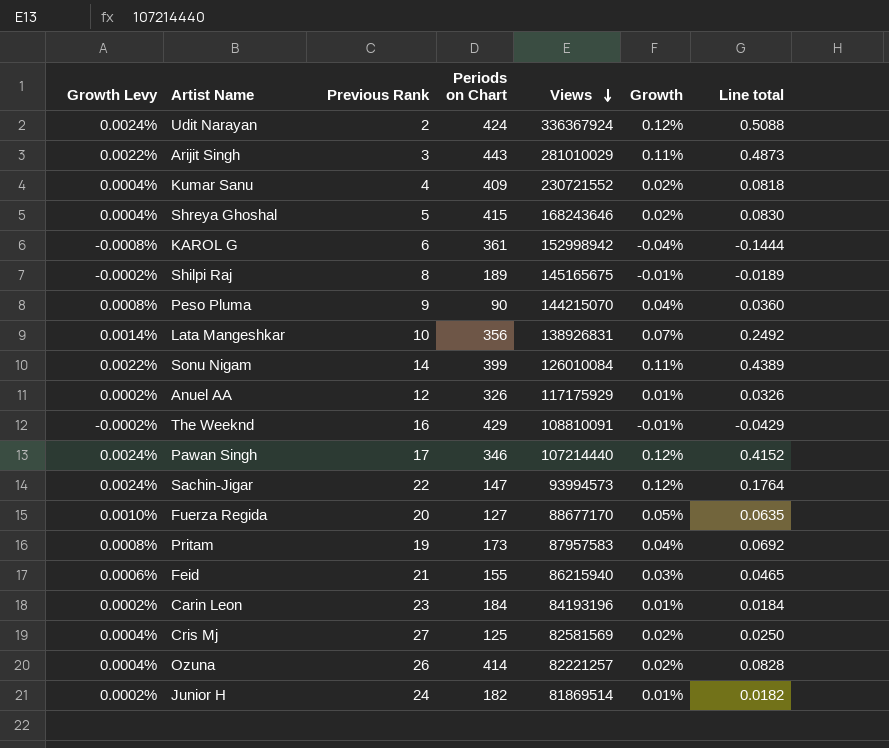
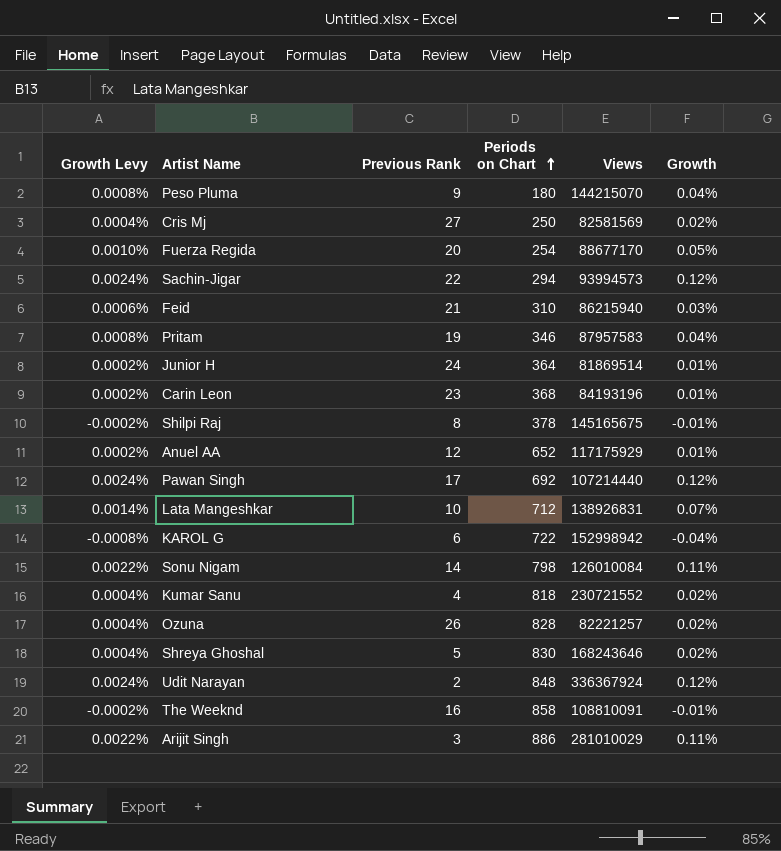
row order: Views descending -> Periods on Chart ascending
column Line total | formula: [Periods on Chart] * [Growth] -> none
Peso Pluma | Periods on Chart: 90 -> 180
Cris Mj | Periods on Chart: 125 -> 250
Fuerza Regida | Periods on Chart: 127 -> 254
Sachin-Jigar | Periods on Chart: 147 -> 294
Feid | Periods on Chart: 155 -> 310
Pritam | Periods on Chart: 173 -> 346
Junior H | Periods on Chart: 182 -> 364
Carin Leon | Periods on Chart: 184 -> 368
Shilpi Raj | Periods on Chart: 189 -> 378
Anuel AA | Periods on Chart: 326 -> 652
Pawan Singh | Periods on Chart: 346 -> 692
Lata Mangeshkar | Periods on Chart: 356 -> 712
KAROL G | Periods on Chart: 361 -> 722
Sonu Nigam | Periods on Chart: 399 -> 798
Kumar Sanu | Periods on Chart: 409 -> 818
Ozuna | Periods on Chart: 414 -> 828
Shreya Ghoshal | Periods on Chart: 415 -> 830
Udit Narayan | Periods on Chart: 424 -> 848
The Weeknd | Periods on Chart: 429 -> 858
Arijit Singh | Periods on Chart: 443 -> 886

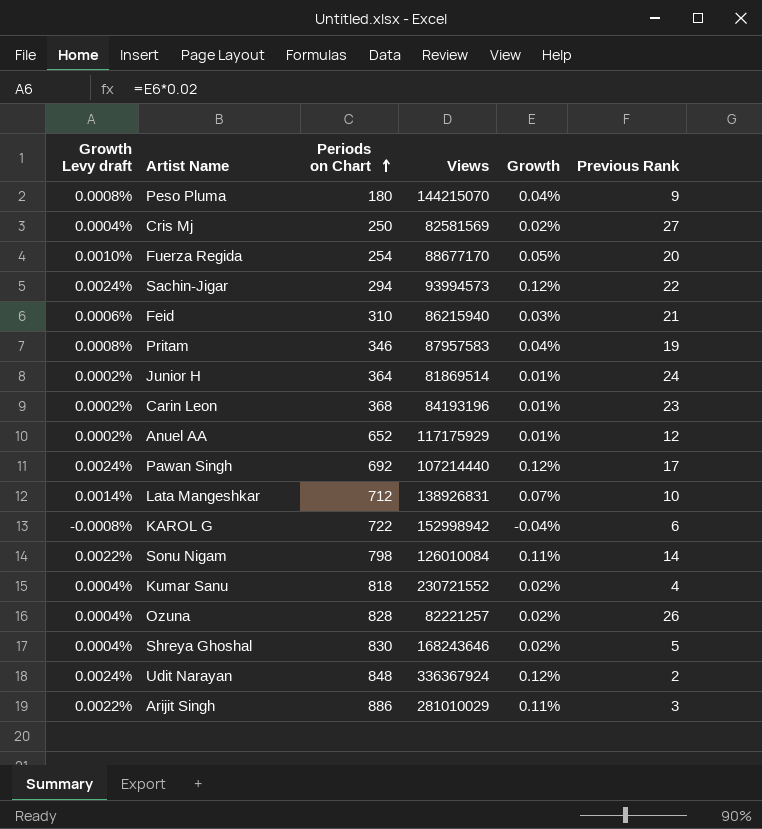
column name: Growth Levy -> Growth Levy draft
column Previous Rank | position: 3 -> 6
row Shilpi Raj: -0.0002% | 8 | 378 | 145165675 | -0.01% -> none
row The Weeknd: -0.0002% | 16 | 858 | 108810091 | -0.01% -> none

